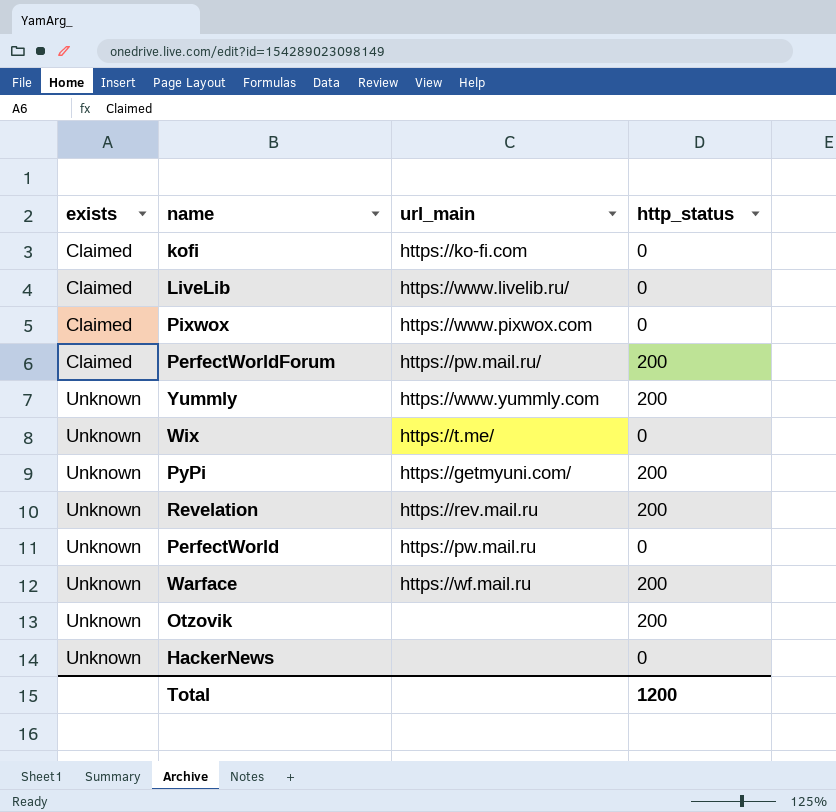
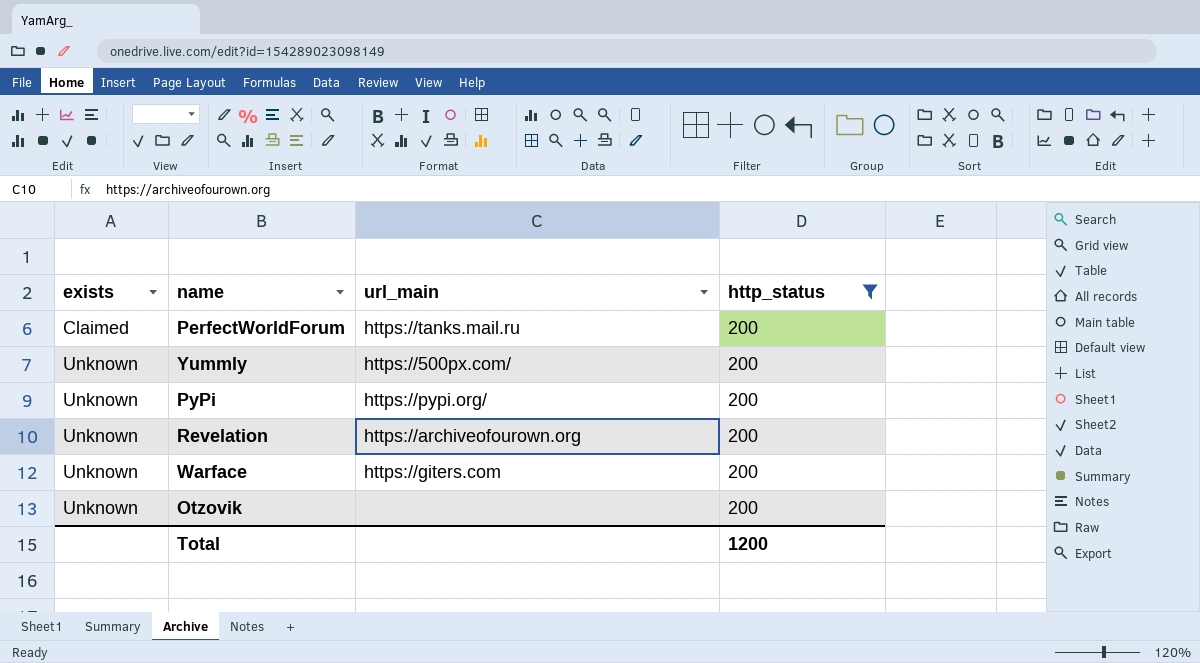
filter: none -> http_status = 200
PerfectWorldForum | url_main: https://pw.mail.ru/ -> https://tanks.mail.ru
Yummly | url_main: https://www.yummly.com -> https://500px.com/
PyPi | url_main: https://getmyuni.com/ -> https://pypi.org/
Revelation | url_main: https://rev.mail.ru -> https://archiveofourown.org
Warface | url_main: https://wf.mail.ru -> https://giters.com

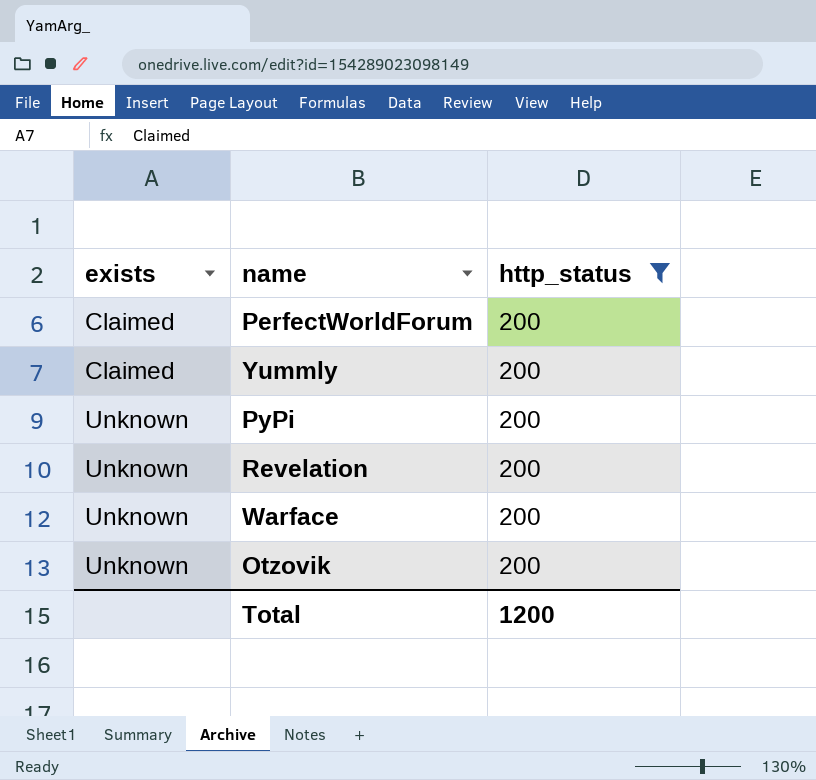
column url_main | position: 3 -> none
Yummly | exists: Unknown -> Claimed

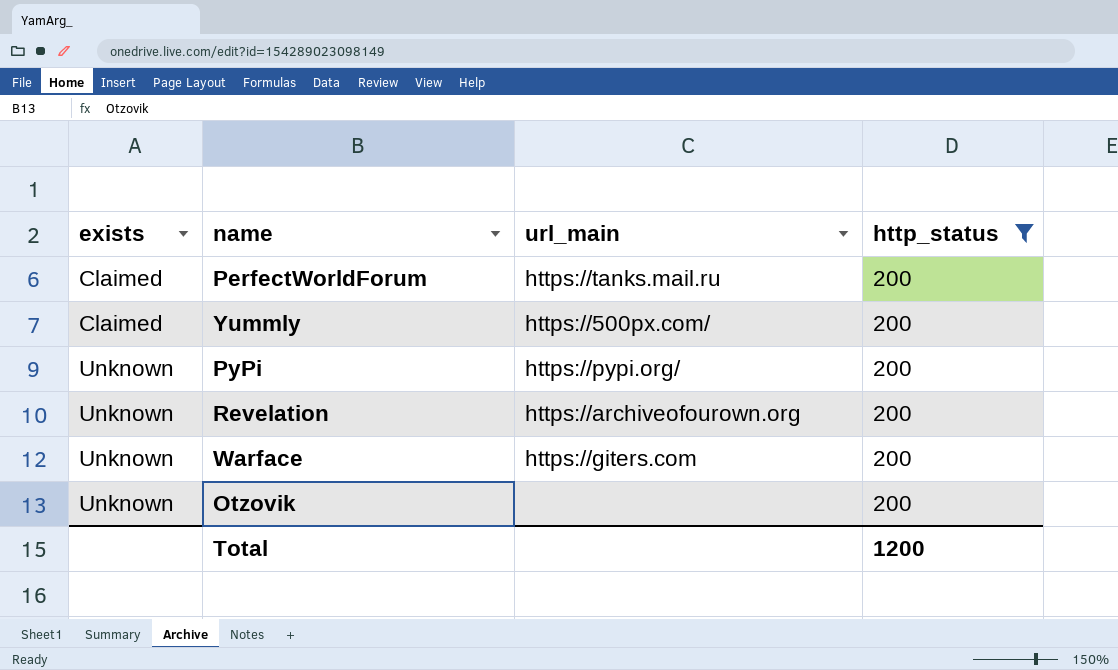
column url_main | position: none -> 3

